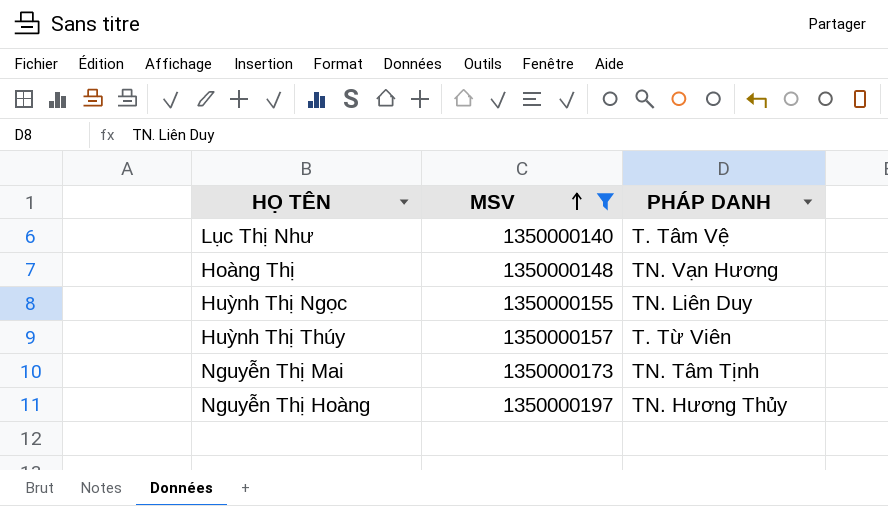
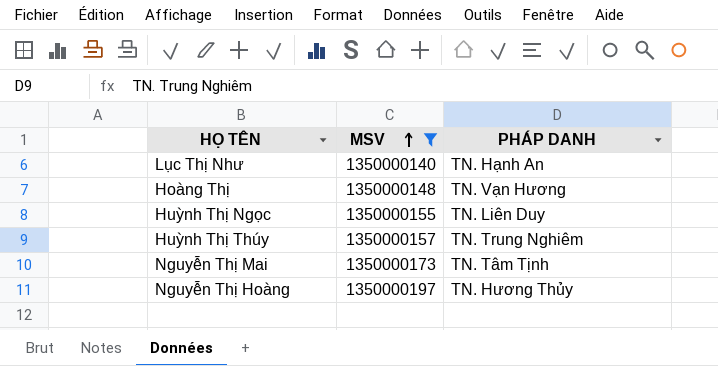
Lục Thị Như | PHÁP DANH: T. Tâm Vệ -> TN. Hạnh An
Huỳnh Thị Thúy | PHÁP DANH: T. Từ Viên -> TN. Trung Nghiêm

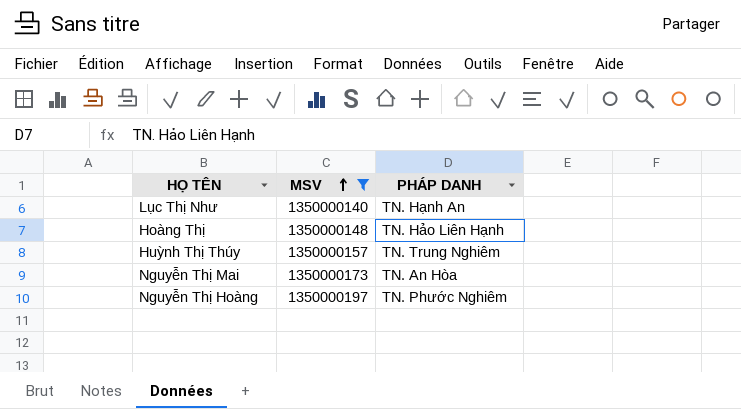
row Huỳnh Thị Ngọc: 1350000155 | TN. Liên Duy -> none
Hoàng Thị | PHÁP DANH: TN. Vạn Hương -> TN. Hảo Liên Hạnh
Nguyễn Thị Mai | PHÁP DANH: TN. Tâm Tịnh -> TN. An Hòa
Nguyễn Thị Hoàng | PHÁP DANH: TN. Hương Thủy -> TN. Phước Nghiêm

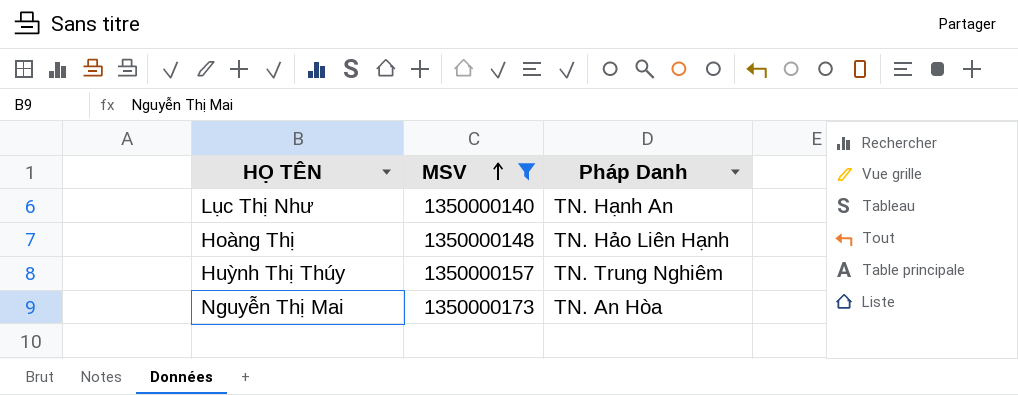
column name: PHÁP DANH -> Pháp Danh
row Nguyễn Thị Hoàng: 1350000197 | TN. Phước Nghiêm -> none

